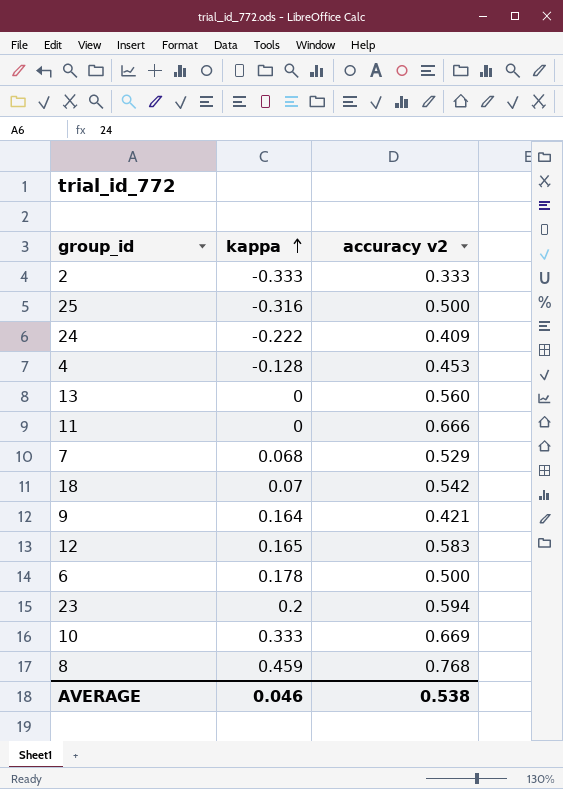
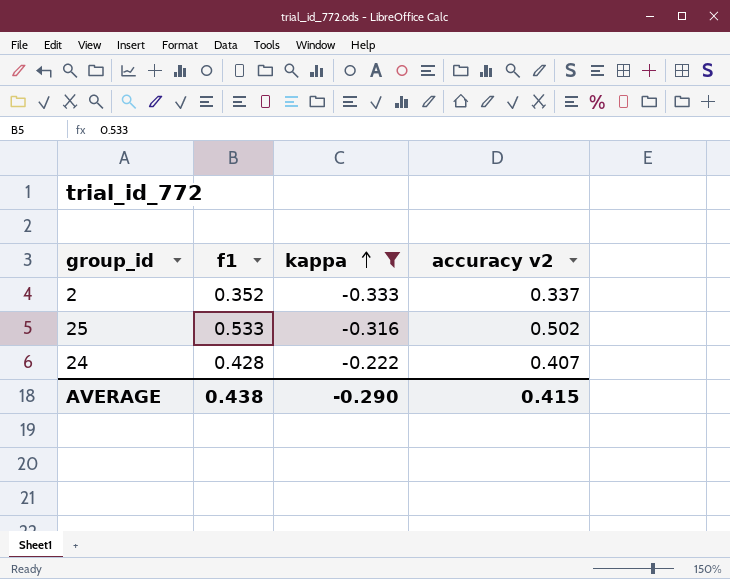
filter: none -> kappa <= -0.222
column f1 | position: none -> 2
2 | accuracy v2: 0.333 -> 0.337
25 | accuracy v2: 0.500 -> 0.502
24 | accuracy v2: 0.409 -> 0.407
AVERAGE | kappa: 0.046 -> -0.290
AVERAGE | accuracy v2: 0.538 -> 0.415

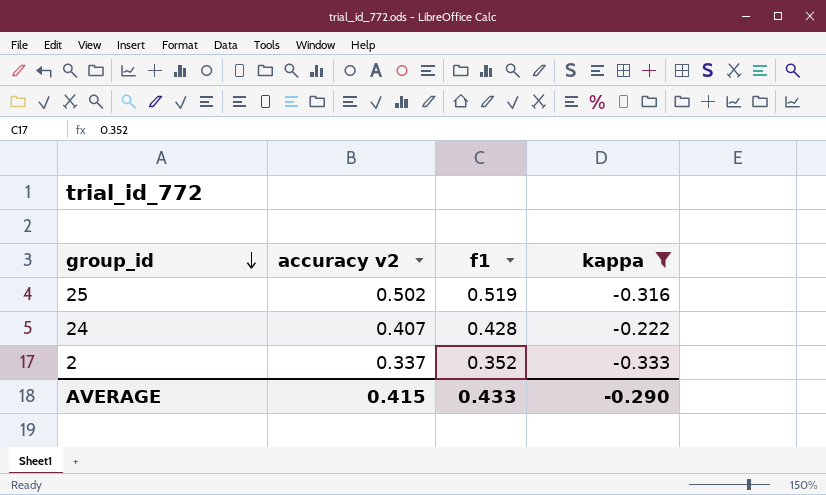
row order: kappa ascending -> group_id descending
column accuracy v2 | position: 4 -> 2
25 | f1: 0.533 -> 0.519
AVERAGE | f1: 0.438 -> 0.433

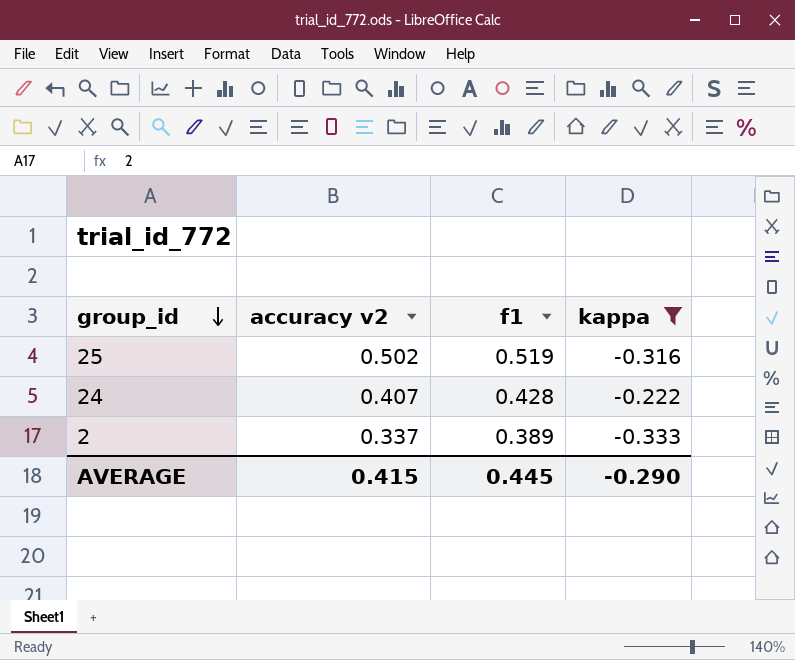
2 | f1: 0.352 -> 0.389
AVERAGE | f1: 0.433 -> 0.445

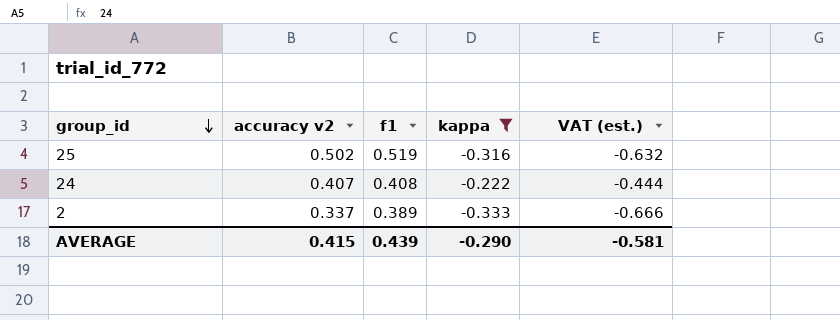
column VAT (est.) | formula: none -> [kappa] * 2
24 | f1: 0.428 -> 0.408
AVERAGE | f1: 0.445 -> 0.439

